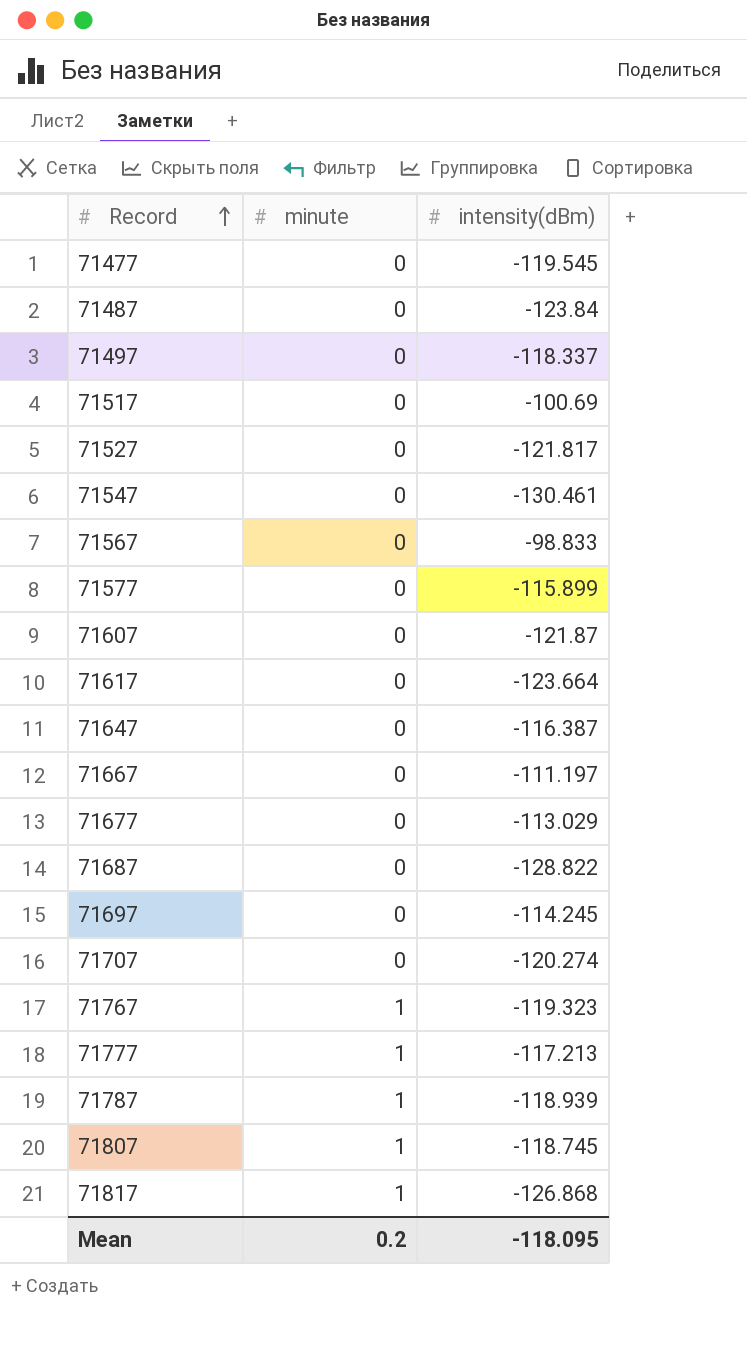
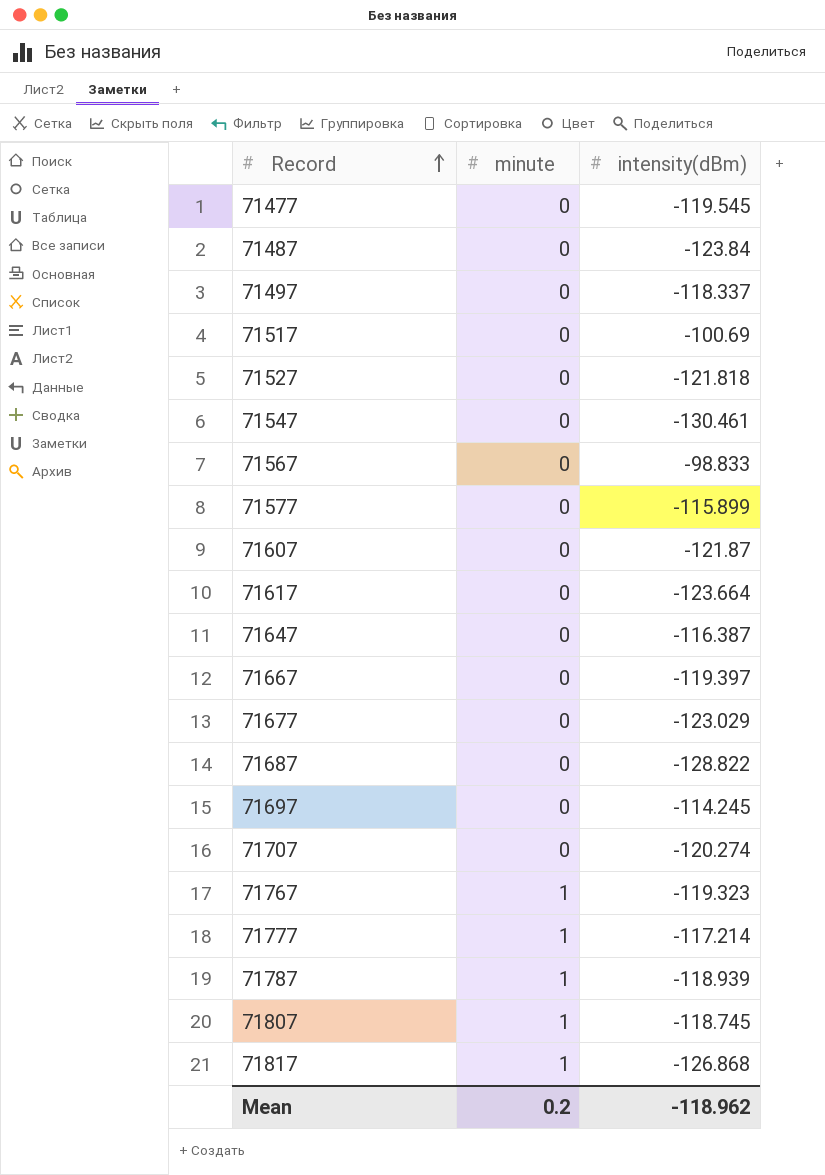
71527 | intensity(dBm): -121.817 -> -121.818
71667 | intensity(dBm): -111.197 -> -119.397
71677 | intensity(dBm): -113.029 -> -123.029
71777 | intensity(dBm): -117.213 -> -117.214
Mean | intensity(dBm): -118.095 -> -118.962

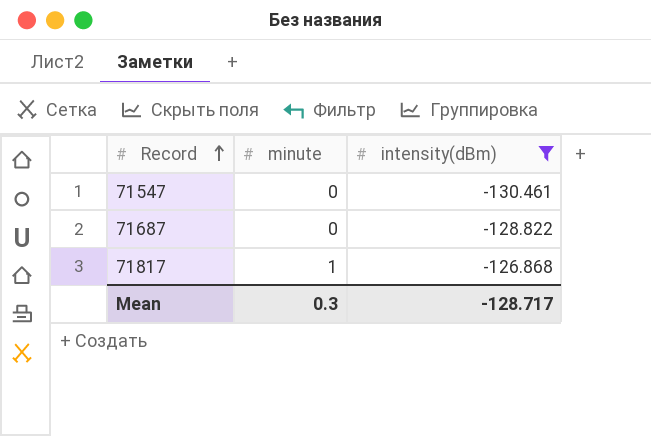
filter: none -> intensity(dBm) <= -126.868
Mean | minute: 0.2 -> 0.3
Mean | intensity(dBm): -118.962 -> -128.717

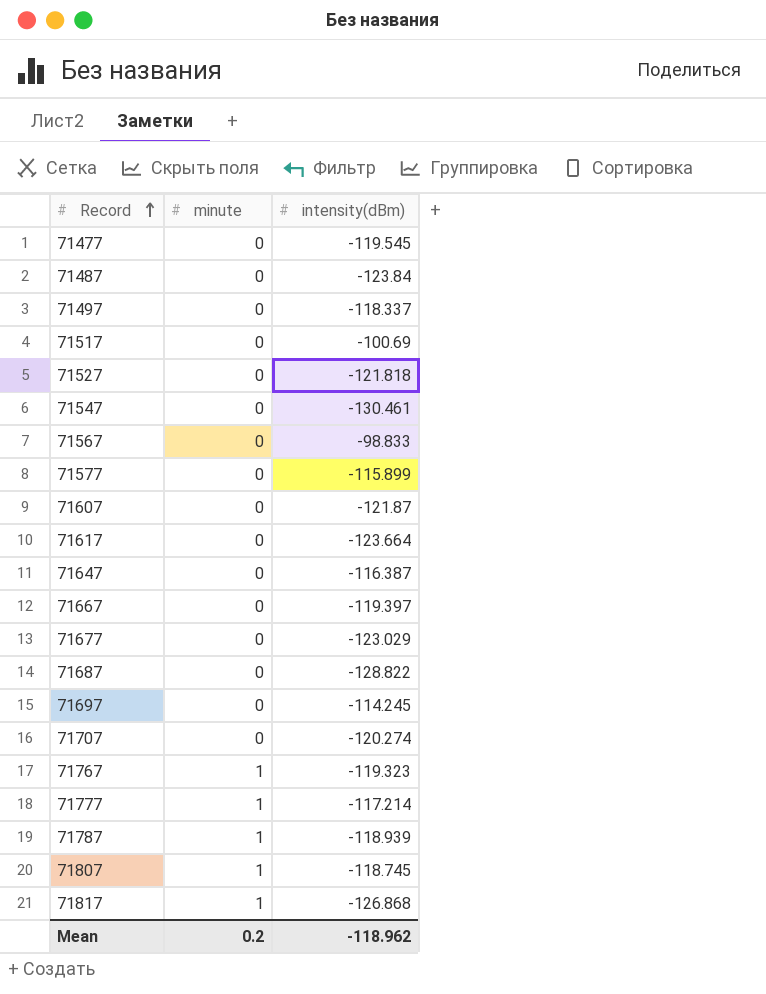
filter: intensity(dBm) <= -126.868 -> none
Mean | minute: 0.3 -> 0.2
Mean | intensity(dBm): -128.717 -> -118.962

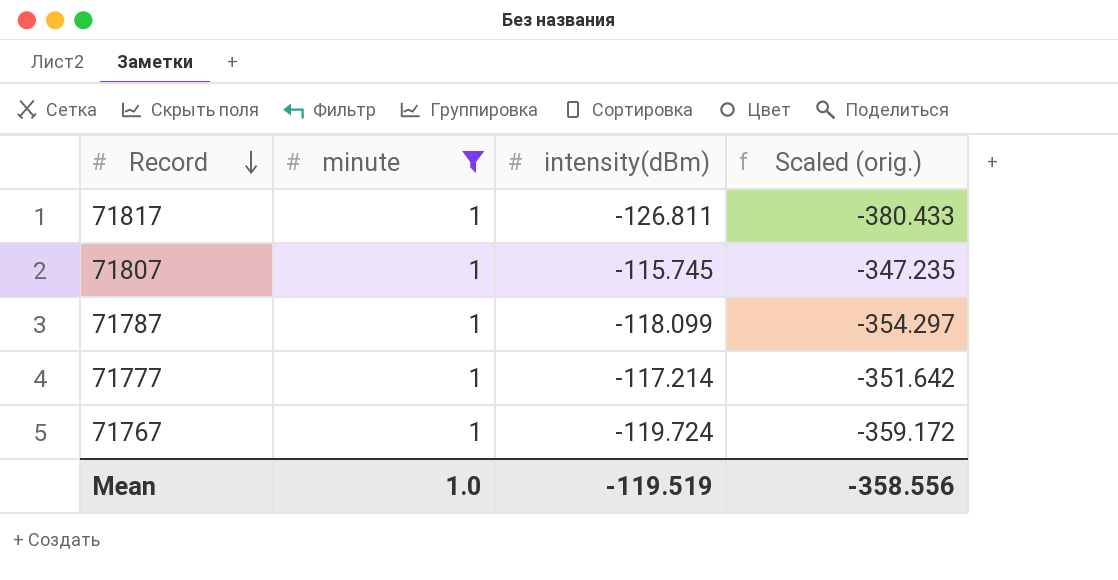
filter: none -> minute = 1
row order: Record ascending -> Record descending
column Scaled (orig.) | formula: none -> [intensity(dBm)] * 3
71817 | intensity(dBm): -126.868 -> -126.811
71807 | intensity(dBm): -118.745 -> -115.745
71787 | intensity(dBm): -118.939 -> -118.099
71767 | intensity(dBm): -119.323 -> -119.724
Mean | minute: 0.2 -> 1.0
Mean | intensity(dBm): -118.962 -> -119.519

